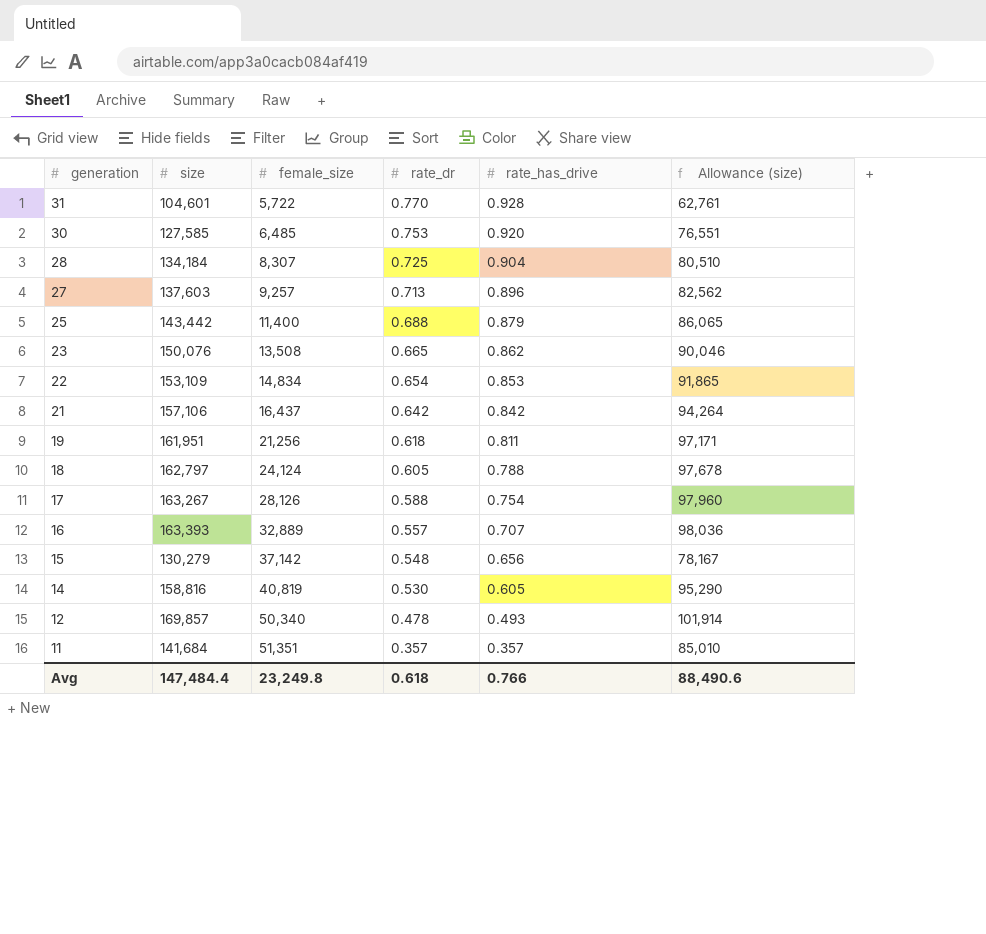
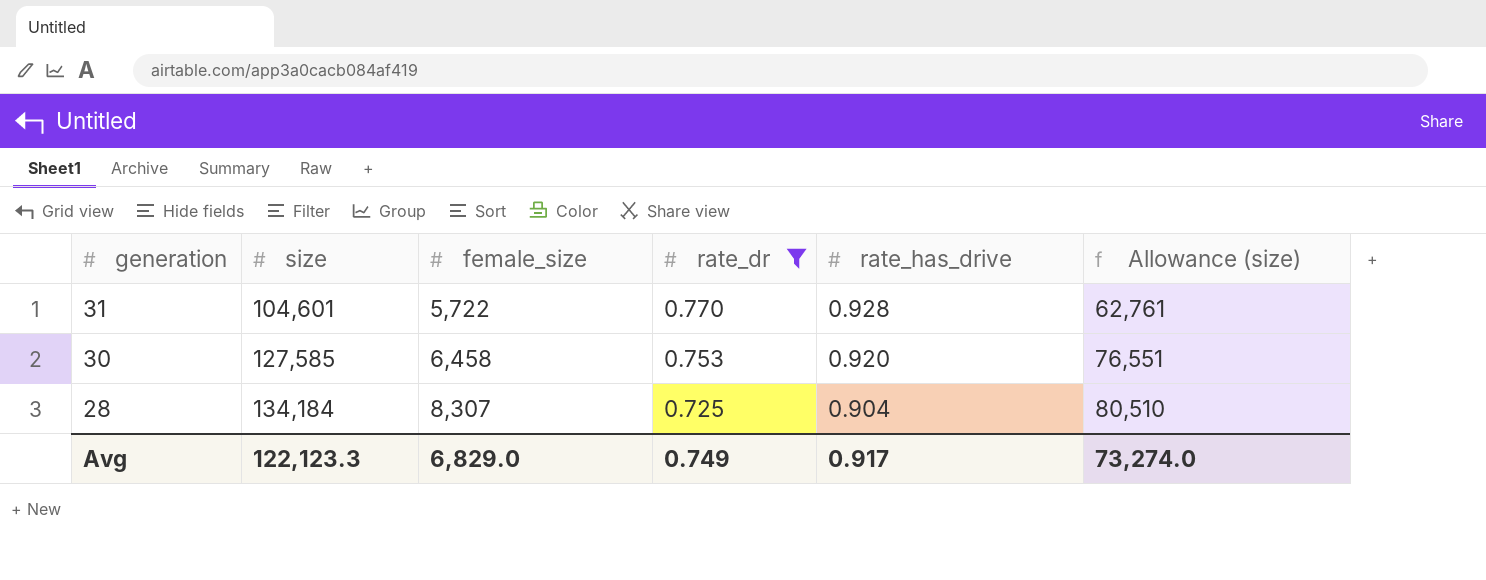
filter: none -> rate_dr >= 0.725
30 | female_size: 6,485 -> 6,458
Avg | size: 147,484.4 -> 122,123.3
Avg | female_size: 23,249.8 -> 6,829.0
Avg | rate_dr: 0.618 -> 0.749
Avg | rate_has_drive: 0.766 -> 0.917
Avg | Allowance (size): 88,490.6 -> 73,274.0

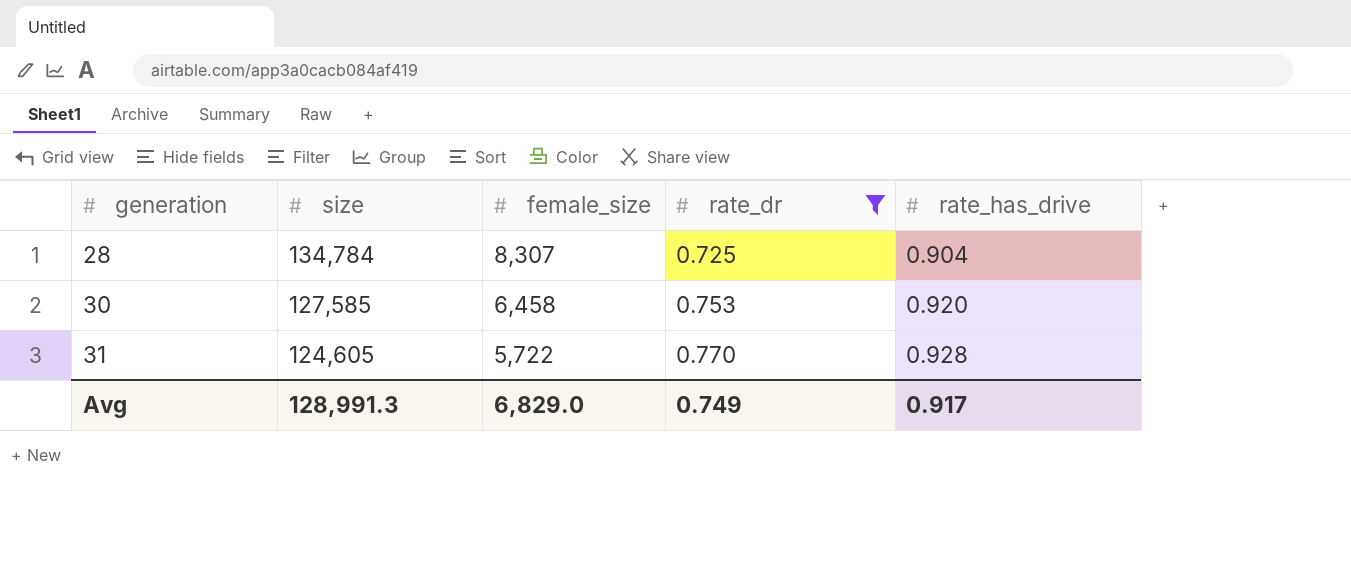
row order: generation descending -> generation ascending
column Allowance (size) | formula: [size] * 0.6 -> none
28 | size: 134,184 -> 134,784
31 | size: 104,601 -> 124,605
Avg | size: 122,123.3 -> 128,991.3

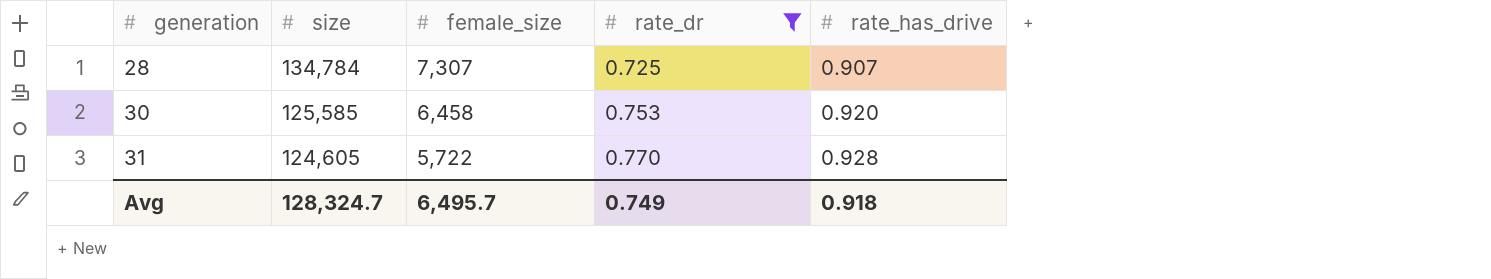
28 | female_size: 8,307 -> 7,307
28 | rate_has_drive: 0.904 -> 0.907
30 | size: 127,585 -> 125,585
Avg | size: 128,991.3 -> 128,324.7
Avg | female_size: 6,829.0 -> 6,495.7
Avg | rate_has_drive: 0.917 -> 0.918

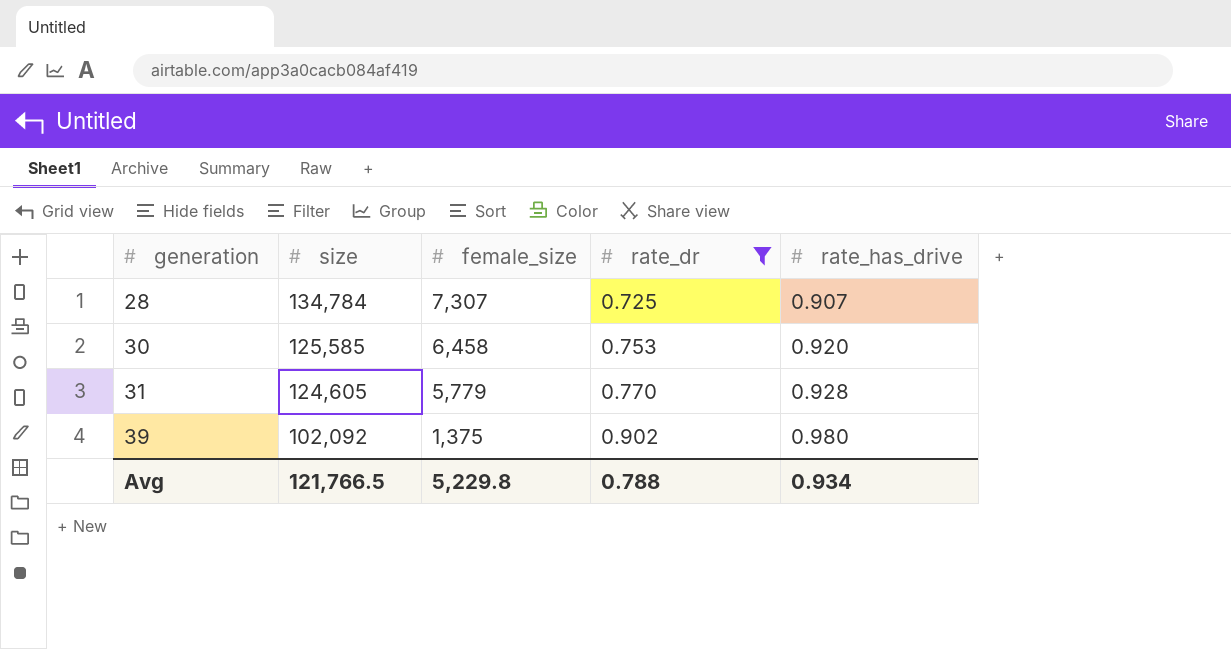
31 | female_size: 5,722 -> 5,779
row 39: none -> 102,092 | 1,375 | 0.902 | 0.980
Avg | size: 128,324.7 -> 121,766.5
Avg | female_size: 6,495.7 -> 5,229.8
Avg | rate_dr: 0.749 -> 0.788
Avg | rate_has_drive: 0.918 -> 0.934

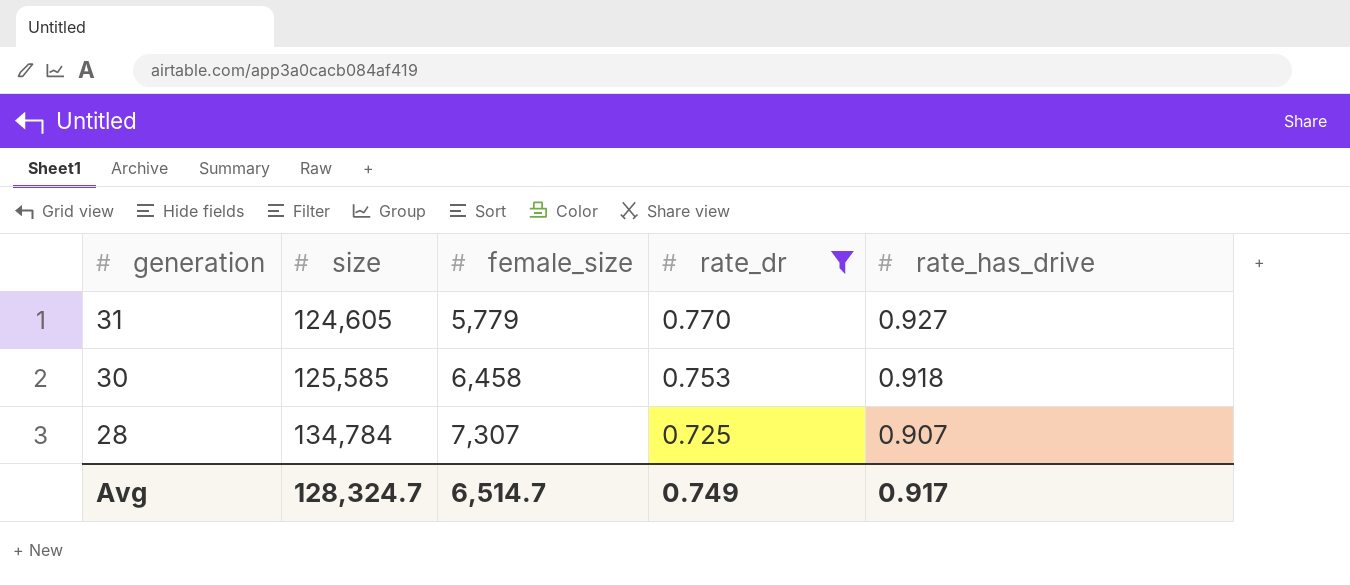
row order: generation ascending -> generation descending
row 39: 102,092 | 1,375 | 0.902 | 0.980 -> none
31 | rate_has_drive: 0.928 -> 0.927
30 | rate_has_drive: 0.920 -> 0.918
Avg | size: 121,766.5 -> 128,324.7
Avg | female_size: 5,229.8 -> 6,514.7
Avg | rate_dr: 0.788 -> 0.749
Avg | rate_has_drive: 0.934 -> 0.917

